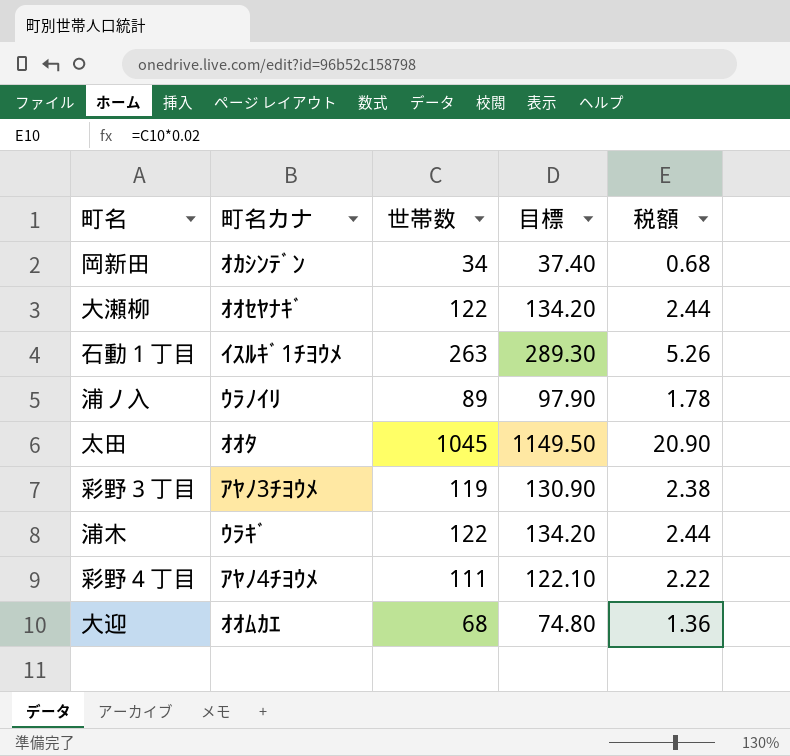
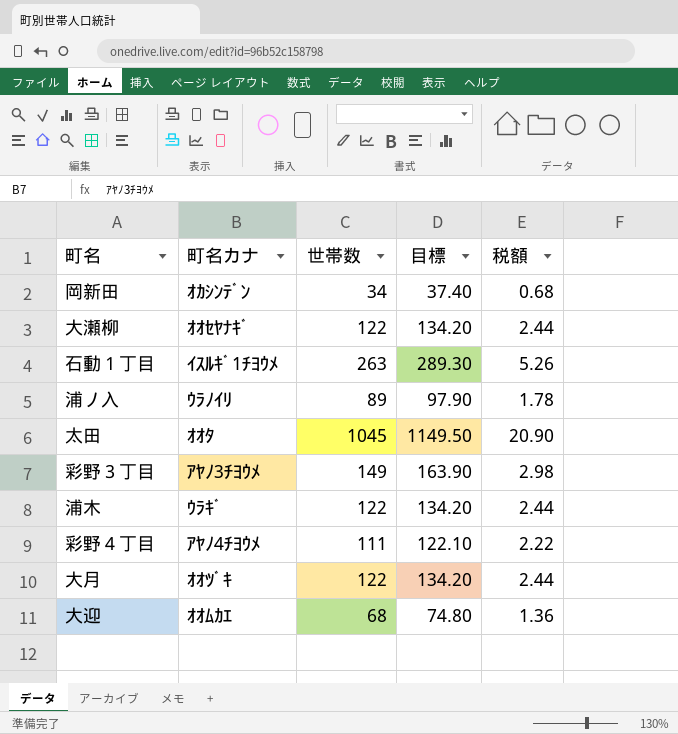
彩野３丁目 | 世帯数: 119 -> 149
彩野３丁目 | 目標: 130.90 -> 163.90
彩野３丁目 | 税額: 2.38 -> 2.98
row 大月: none -> ｵｵﾂﾞｷ | 122 | 134.20 | 2.44

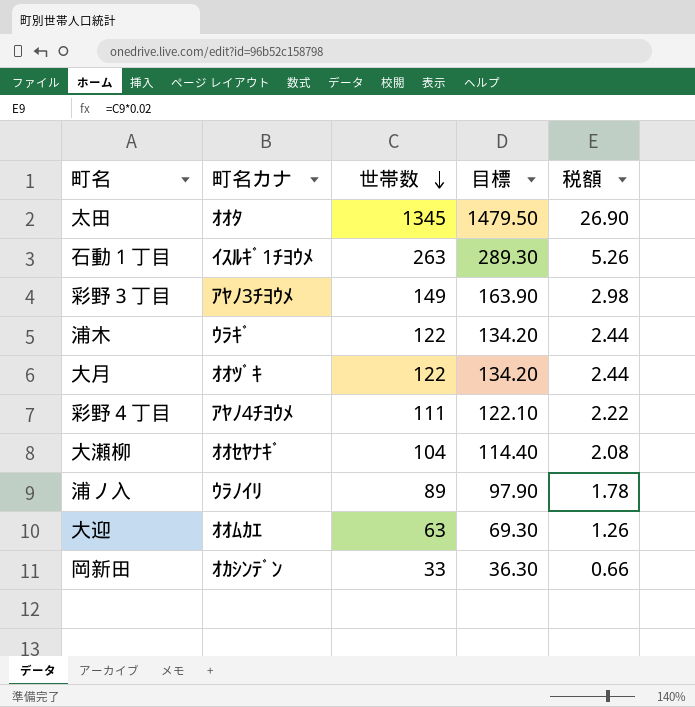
row order: none -> 世帯数 descending
太田 | 世帯数: 1045 -> 1345
太田 | 目標: 1149.50 -> 1479.50
太田 | 税額: 20.90 -> 26.90
大瀬柳 | 世帯数: 122 -> 104
大瀬柳 | 目標: 134.20 -> 114.40
大瀬柳 | 税額: 2.44 -> 2.08
大迎 | 世帯数: 68 -> 63
大迎 | 目標: 74.80 -> 69.30
大迎 | 税額: 1.36 -> 1.26
岡新田 | 世帯数: 34 -> 33
岡新田 | 目標: 37.40 -> 36.30
岡新田 | 税額: 0.68 -> 0.66

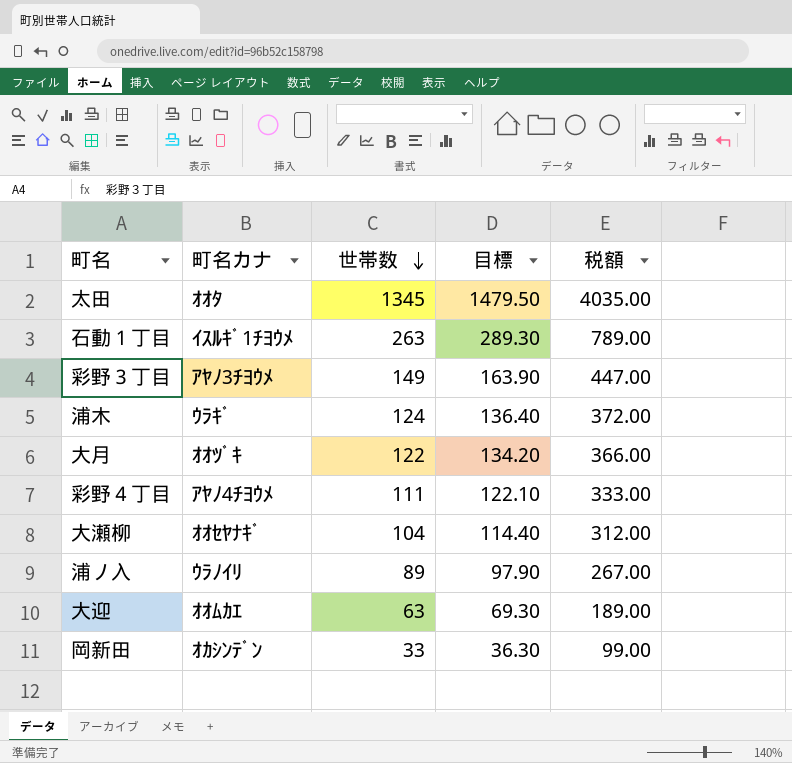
column 税額 | formula: [世帯数] * 0.02 -> [世帯数] * 3
浦木 | 世帯数: 122 -> 124
浦木 | 目標: 134.20 -> 136.40

